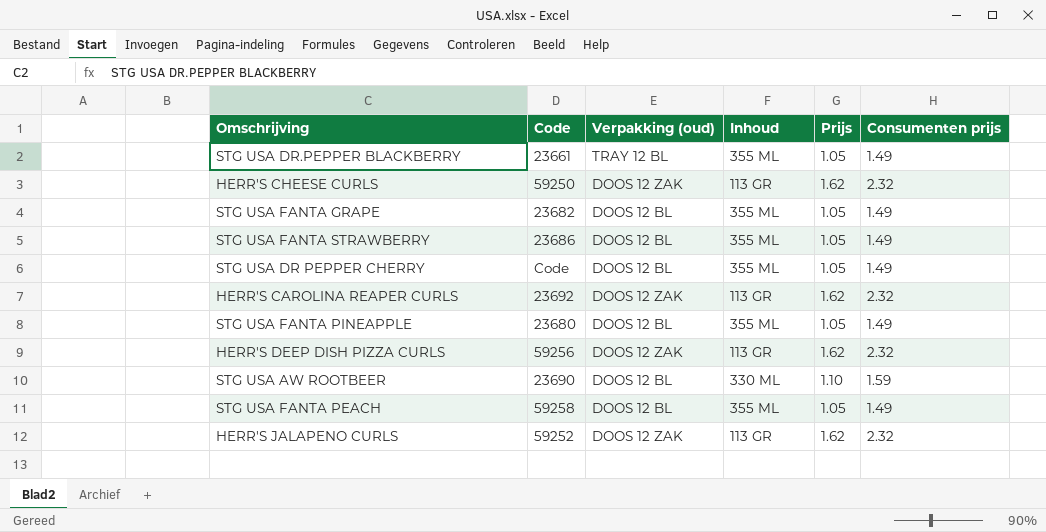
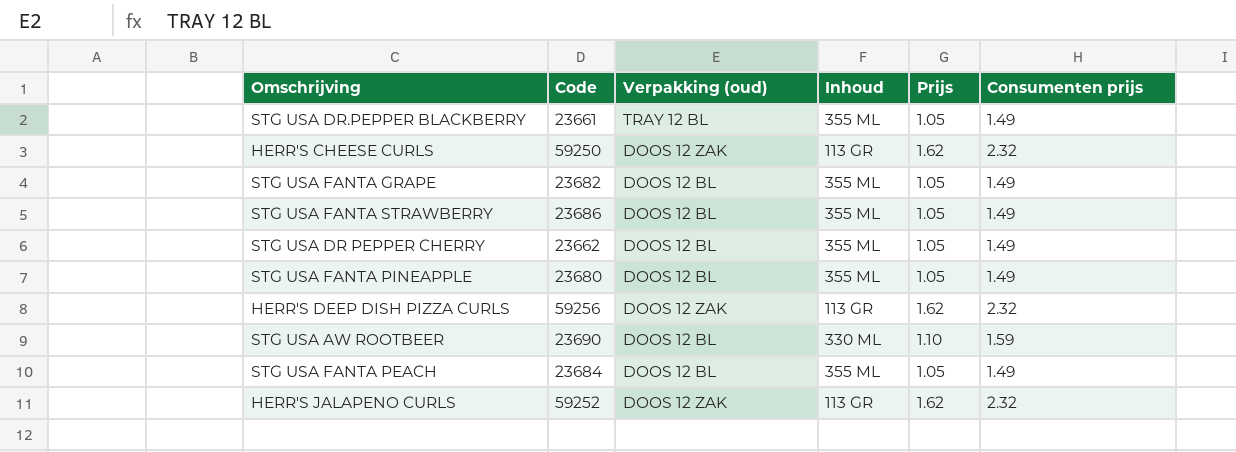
row HERR'S CAROLINA REAPER CURLS: 23692 | DOOS 12 ZAK | 113 GR | 1.62 | 2.32 -> none
STG USA DR PEPPER CHERRY | Code: Code -> 23662
STG USA FANTA PEACH | Code: 59258 -> 23684

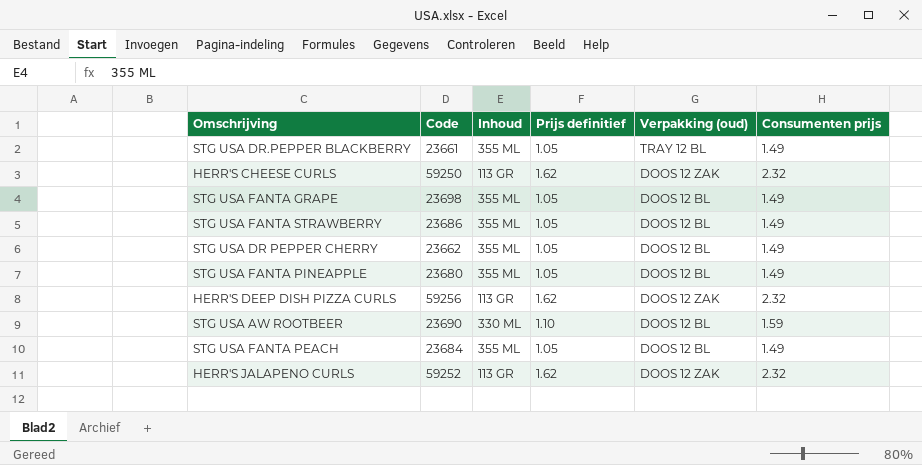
column name: Prijs -> Prijs definitief
column Verpakking (oud) | position: 3 -> 5
STG USA FANTA GRAPE | Code: 23682 -> 23698

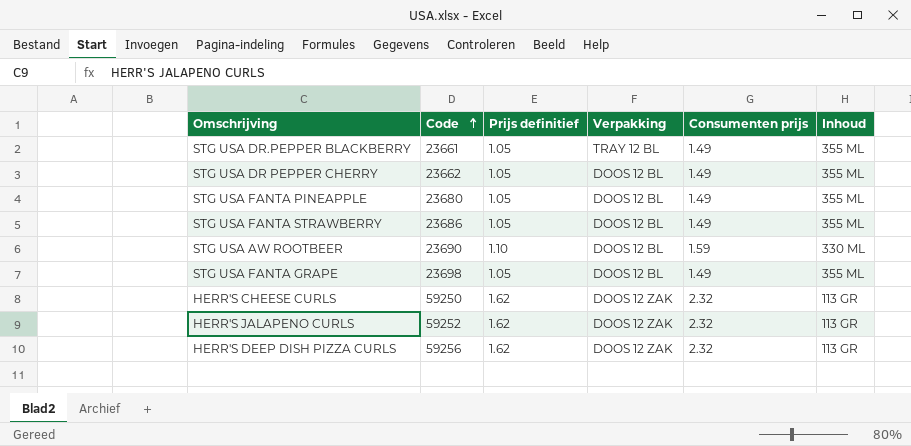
row order: none -> Code ascending
column name: Verpakking (oud) -> Verpakking
column Inhoud | position: 3 -> 6
row STG USA FANTA PEACH: 23684 | 355 ML | 1.05 | DOOS 12 BL | 1.49 -> none

